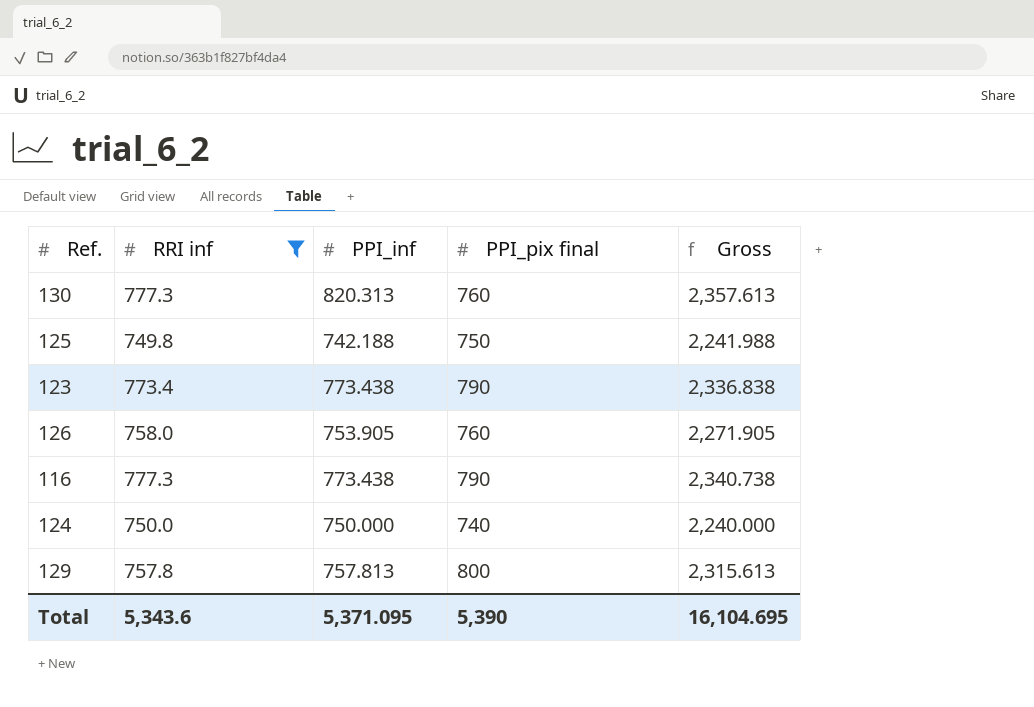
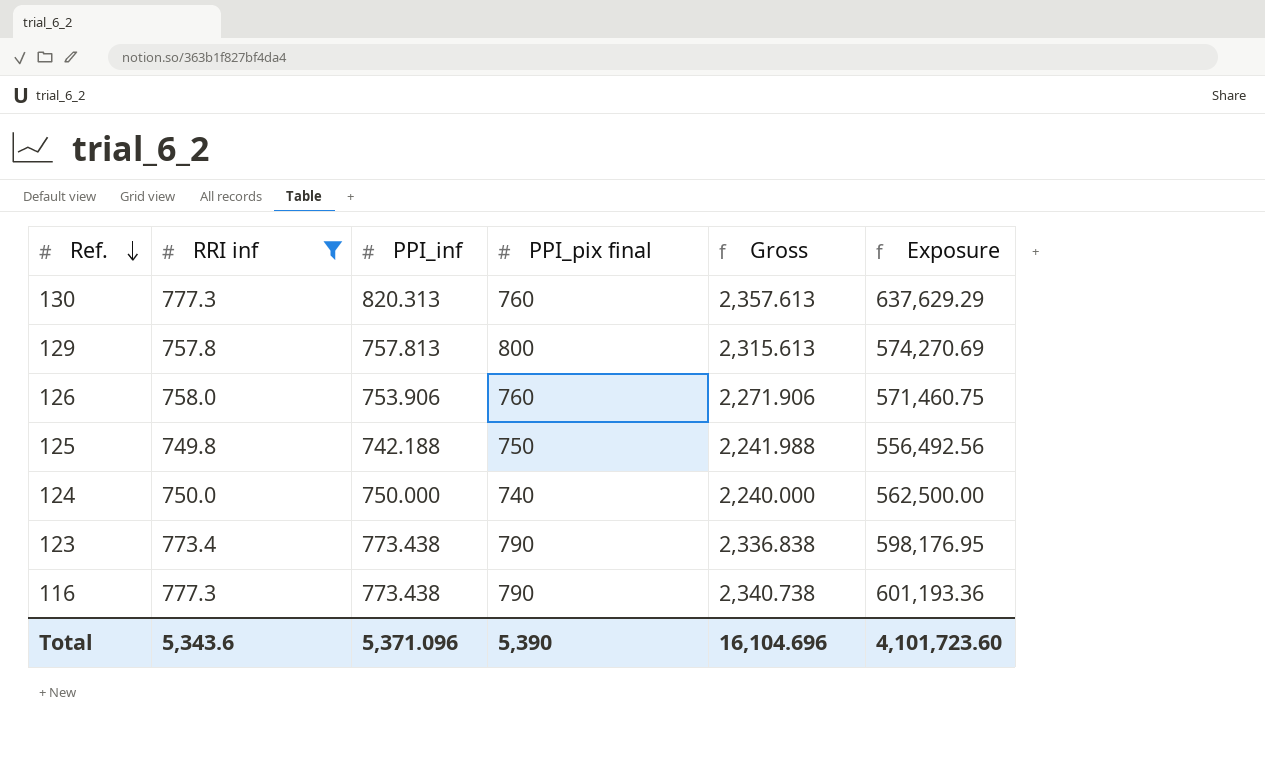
row order: none -> Ref. descending
column Exposure | formula: none -> [RRI inf] * [PPI_inf]
126 | PPI_inf: 753.905 -> 753.906
126 | Gross: 2,271.905 -> 2,271.906
Total | PPI_inf: 5,371.095 -> 5,371.096
Total | Gross: 16,104.695 -> 16,104.696

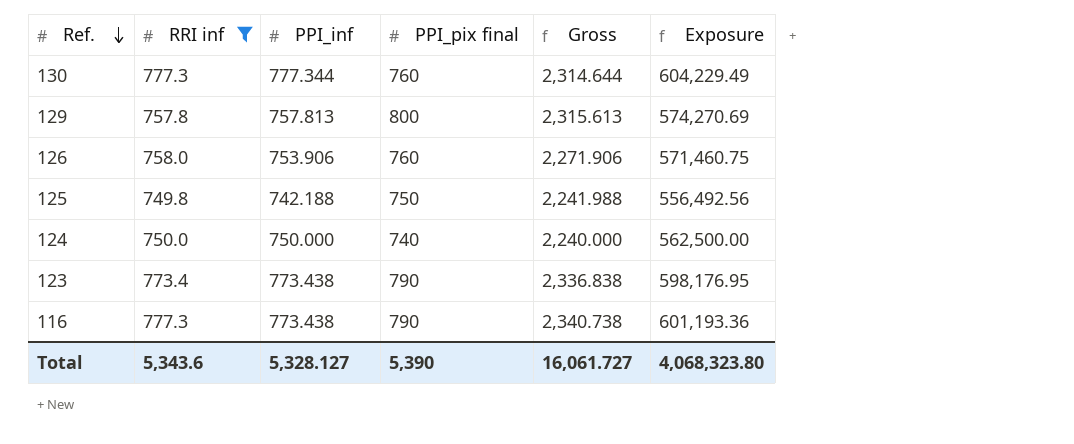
130 | PPI_inf: 820.313 -> 777.344
130 | Gross: 2,357.613 -> 2,314.644
130 | Exposure: 637,629.29 -> 604,229.49
Total | PPI_inf: 5,371.096 -> 5,328.127
Total | Gross: 16,104.696 -> 16,061.727
Total | Exposure: 4,101,723.60 -> 4,068,323.80

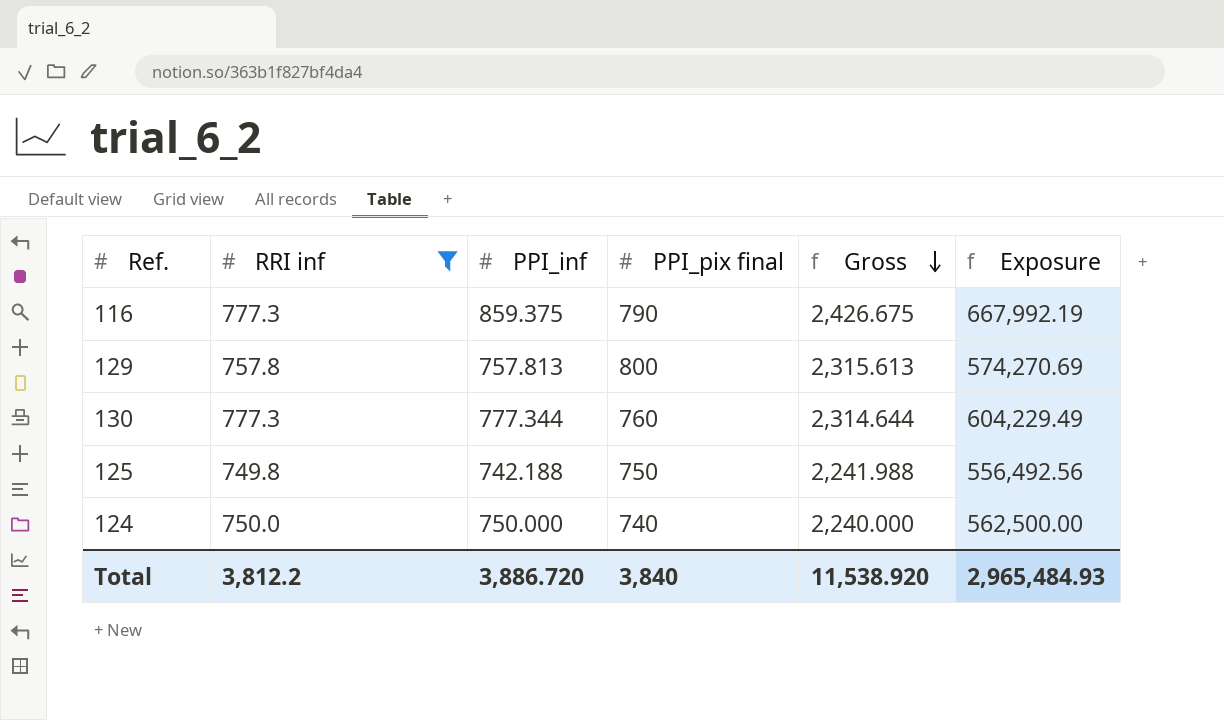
row order: Ref. descending -> Gross descending
row 126: 758.0 | 753.906 | 760 | 2,271.906 | 571,460.75 -> none
row 123: 773.4 | 773.438 | 790 | 2,336.838 | 598,176.95 -> none
116 | PPI_inf: 773.438 -> 859.375
116 | Gross: 2,340.738 -> 2,426.675
116 | Exposure: 601,193.36 -> 667,992.19
Total | RRI inf: 5,343.6 -> 3,812.2
Total | PPI_inf: 5,328.127 -> 3,886.720
Total | PPI_pix final: 5,390 -> 3,840
Total | Gross: 16,061.727 -> 11,538.920
Total | Exposure: 4,068,323.80 -> 2,965,484.93

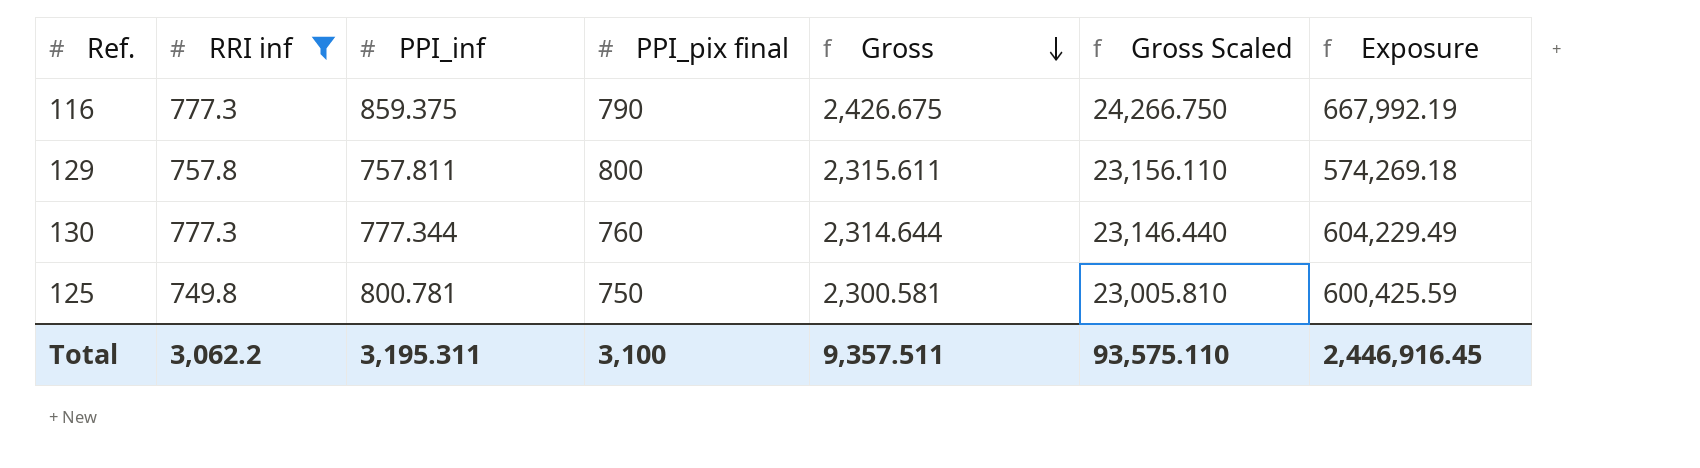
column Gross Scaled | formula: none -> [Gross] * 10
row 124: 750.0 | 750.000 | 740 | 2,240.000 | 562,500.00 -> none
129 | PPI_inf: 757.813 -> 757.811
129 | Gross: 2,315.613 -> 2,315.611
129 | Exposure: 574,270.69 -> 574,269.18
125 | PPI_inf: 742.188 -> 800.781
125 | Gross: 2,241.988 -> 2,300.581
125 | Exposure: 556,492.56 -> 600,425.59
Total | RRI inf: 3,812.2 -> 3,062.2
Total | PPI_inf: 3,886.720 -> 3,195.311
Total | PPI_pix final: 3,840 -> 3,100
Total | Gross: 11,538.920 -> 9,357.511
Total | Exposure: 2,965,484.93 -> 2,446,916.45

